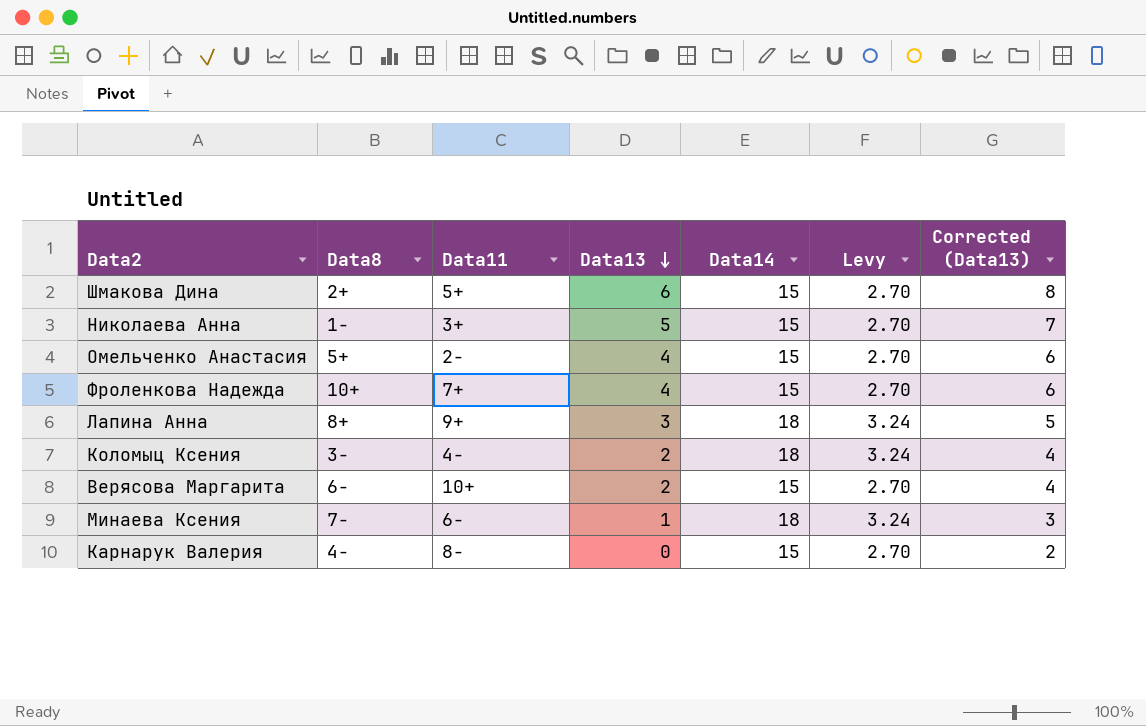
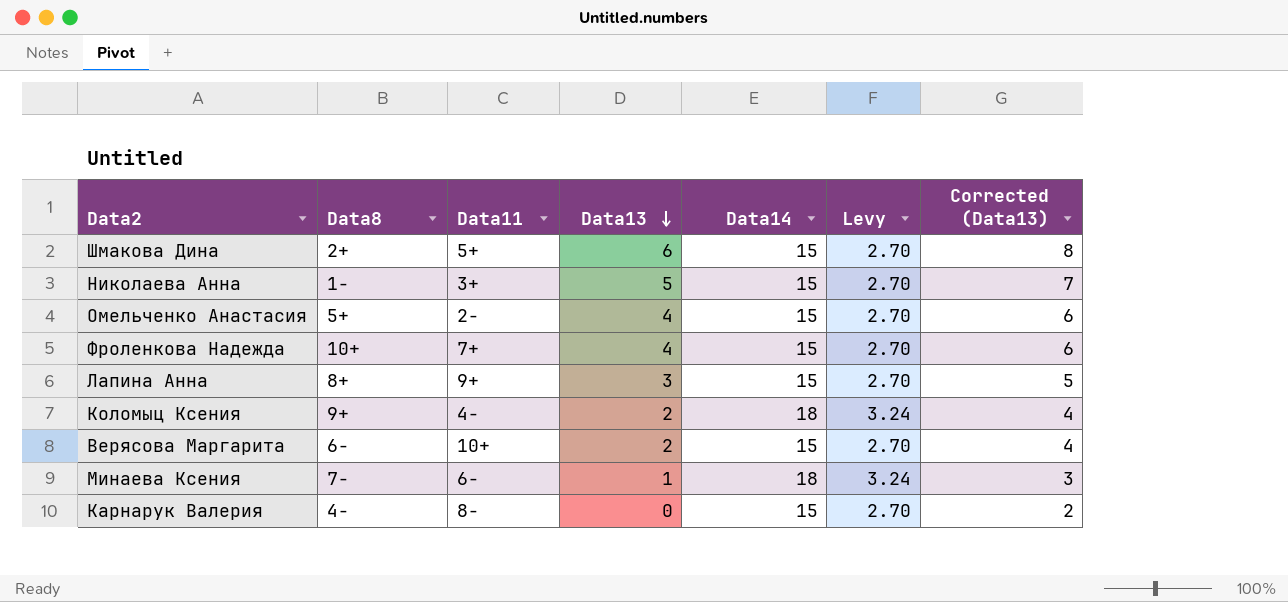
Лапина Анна | Data14: 18 -> 15
Лапина Анна | Levy: 3.24 -> 2.70
Коломыц Ксения | Data8: 3- -> 9+

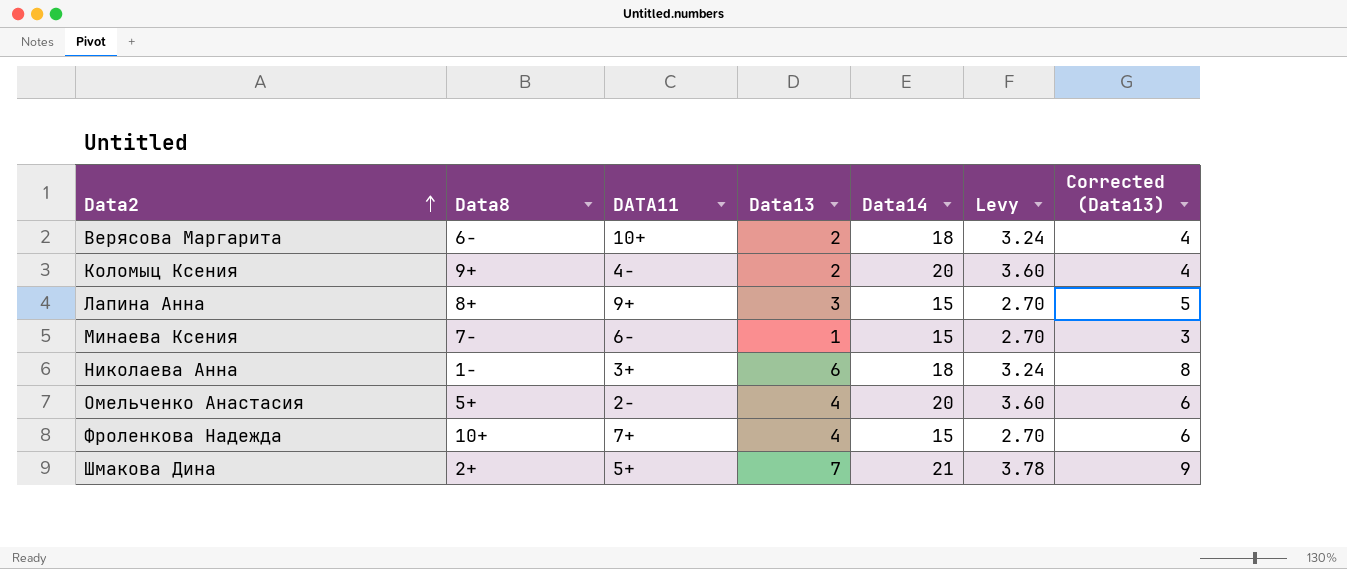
row order: Data13 descending -> Data2 ascending
column name: Data11 -> DATA11
row Карнарук Валерия: 4- | 8- | 0 | 15 | 2.70 | 2 -> none
Верясова Маргарита | Data14: 15 -> 18
Верясова Маргарита | Levy: 2.70 -> 3.24
Коломыц Ксения | Data14: 18 -> 20
Коломыц Ксения | Levy: 3.24 -> 3.60
Минаева Ксения | Data14: 18 -> 15
Минаева Ксения | Levy: 3.24 -> 2.70
Николаева Анна | Data13: 5 -> 6
Николаева Анна | Data14: 15 -> 18
Николаева Анна | Levy: 2.70 -> 3.24
Николаева Анна | Corrected (Data13): 7 -> 8
Омельченко Анастасия | Data14: 15 -> 20
Омельченко Анастасия | Levy: 2.70 -> 3.60
Шмакова Дина | Data13: 6 -> 7
Шмакова Дина | Data14: 15 -> 21
Шмакова Дина | Levy: 2.70 -> 3.78
Шмакова Дина | Corrected (Data13): 8 -> 9

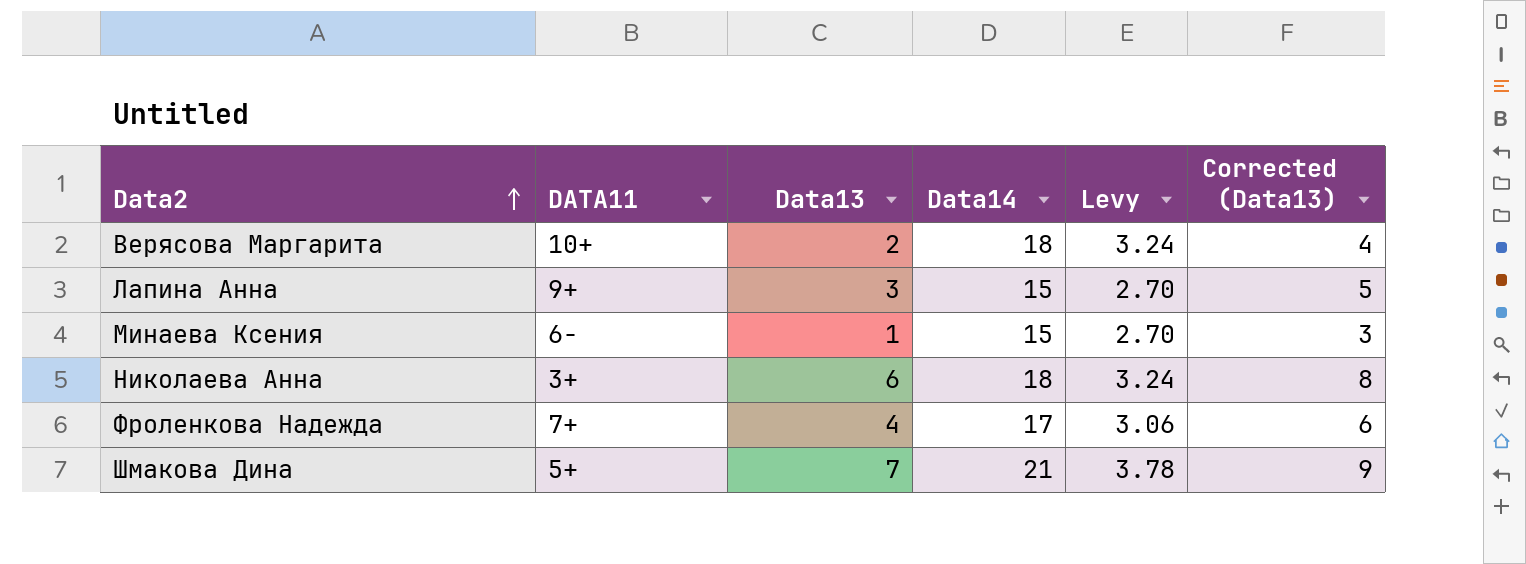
column Data8 | position: 2 -> none
row Коломыц Ксения: 9+ | 4- | 2 | 20 | 3.60 | 4 -> none
row Омельченко Анастасия: 5+ | 2- | 4 | 20 | 3.60 | 6 -> none
Фроленкова Надежда | Data14: 15 -> 17
Фроленкова Надежда | Levy: 2.70 -> 3.06

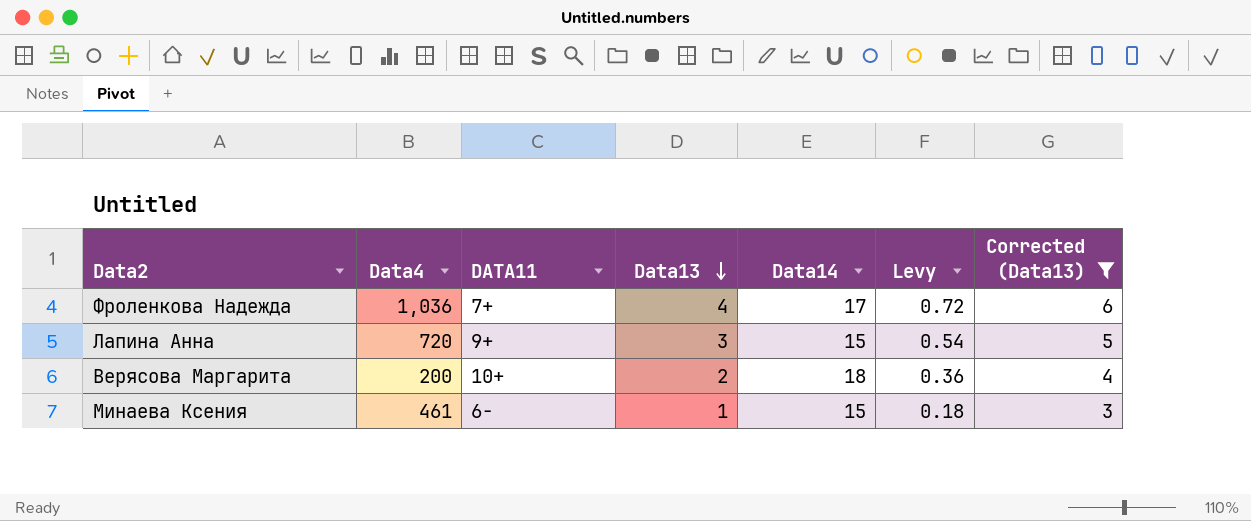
filter: none -> Corrected (Data13) <= 6
row order: Data2 ascending -> Data13 descending
column Data4 | position: none -> 2
column Levy | formula: [Data14] * 0.18 -> [Data13] * 0.18

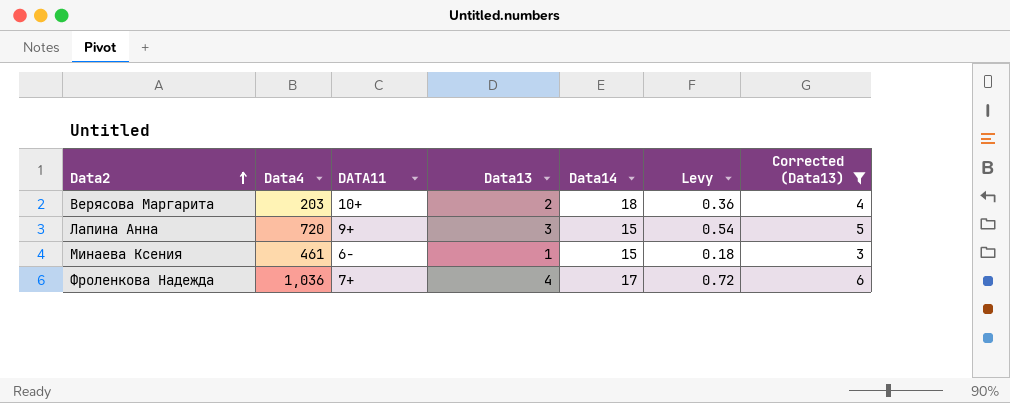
row order: Data13 descending -> Data2 ascending
Верясова Маргарита | Data4: 200 -> 203

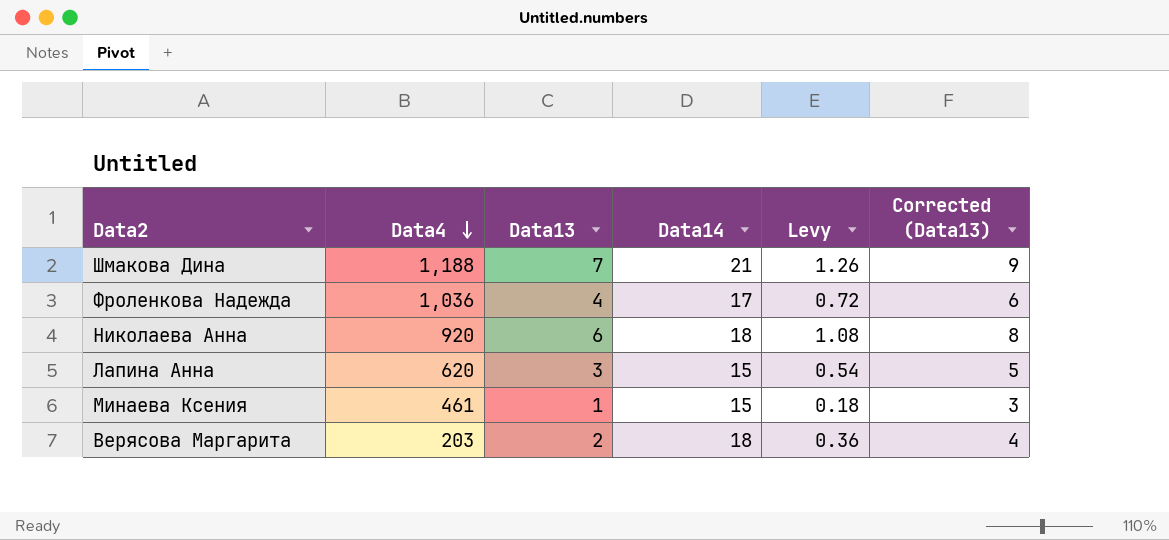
filter: Corrected (Data13) <= 6 -> none
row order: Data2 ascending -> Data4 descending
column DATA11 | position: 3 -> none
Лапина Анна | Data4: 720 -> 620

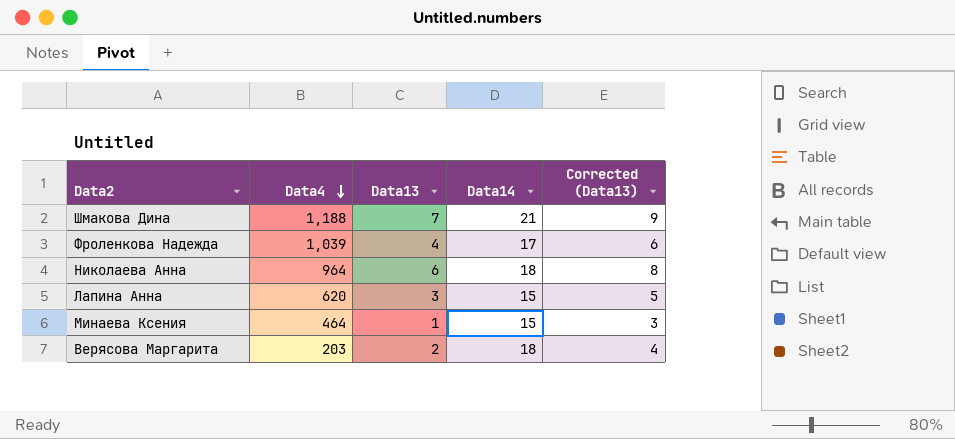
column Levy | formula: [Data13] * 0.18 -> none
Фроленкова Надежда | Data4: 1,036 -> 1,039
Николаева Анна | Data4: 920 -> 964
Минаева Ксения | Data4: 461 -> 464

